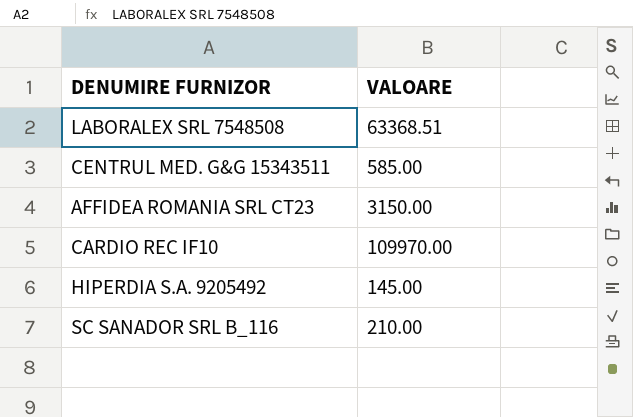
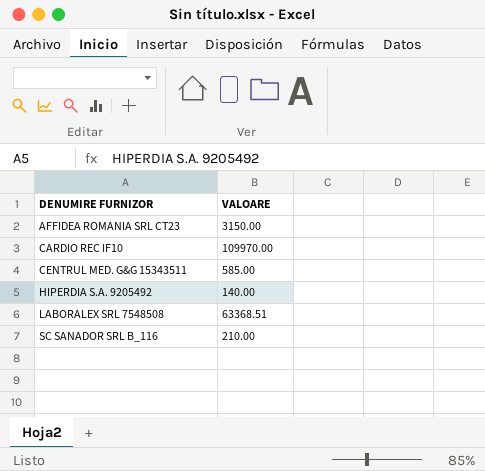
row order: none -> DENUMIRE FURNIZOR ascending
HIPERDIA S.A. 9205492 | VALOARE: 145.00 -> 140.00

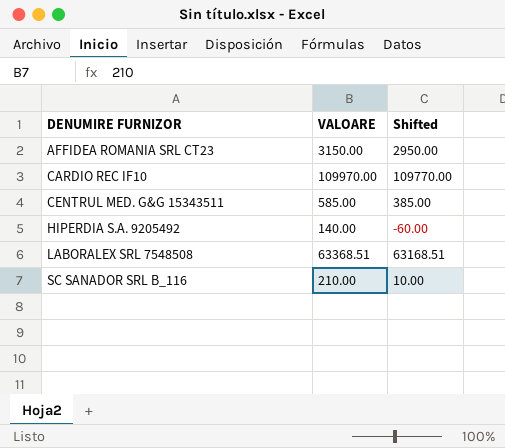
column Shifted | formula: none -> [VALOARE] - 200

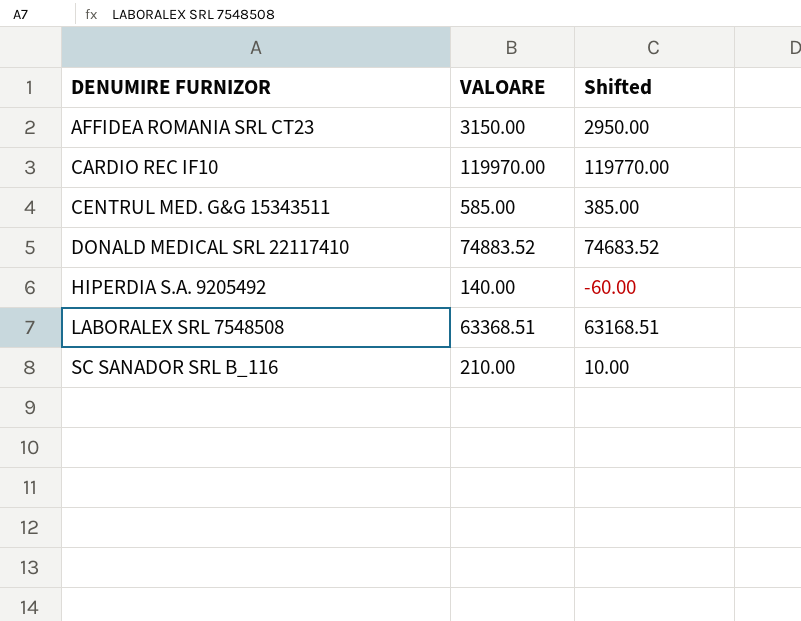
CARDIO REC IF10 | VALOARE: 109970.00 -> 119970.00
CARDIO REC IF10 | Shifted: 109770.00 -> 119770.00
row DONALD MEDICAL SRL 22117410: none -> 74883.52 | 74683.52

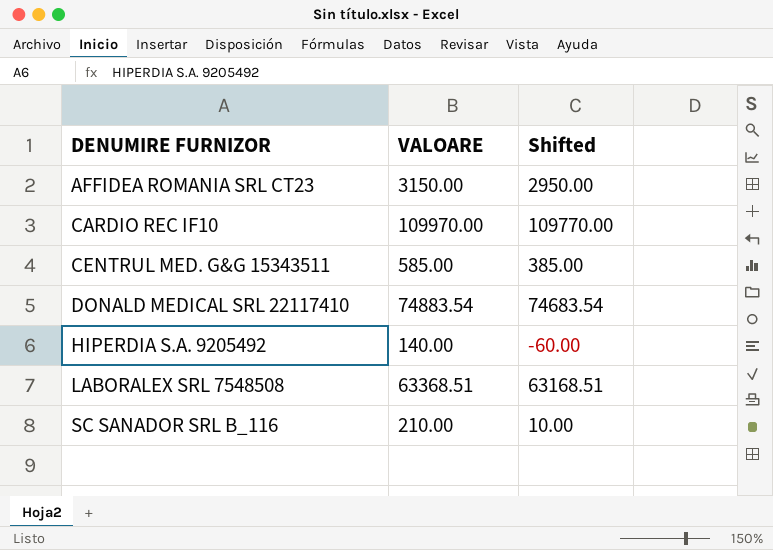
CARDIO REC IF10 | VALOARE: 119970.00 -> 109970.00
CARDIO REC IF10 | Shifted: 119770.00 -> 109770.00
DONALD MEDICAL SRL 22117410 | VALOARE: 74883.52 -> 74883.54
DONALD MEDICAL SRL 22117410 | Shifted: 74683.52 -> 74683.54

